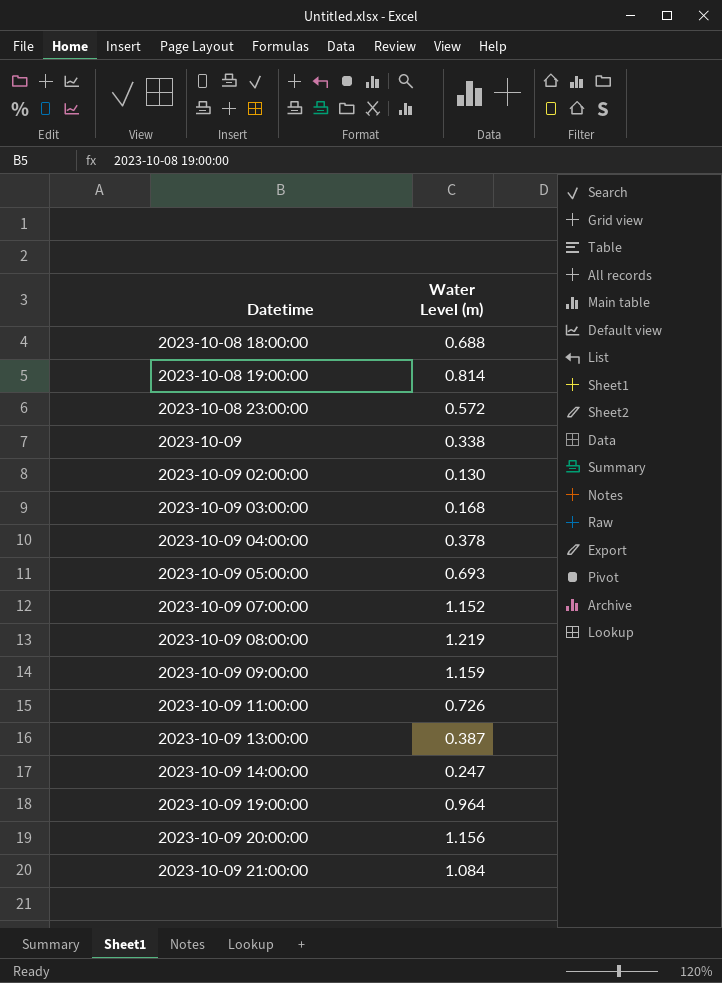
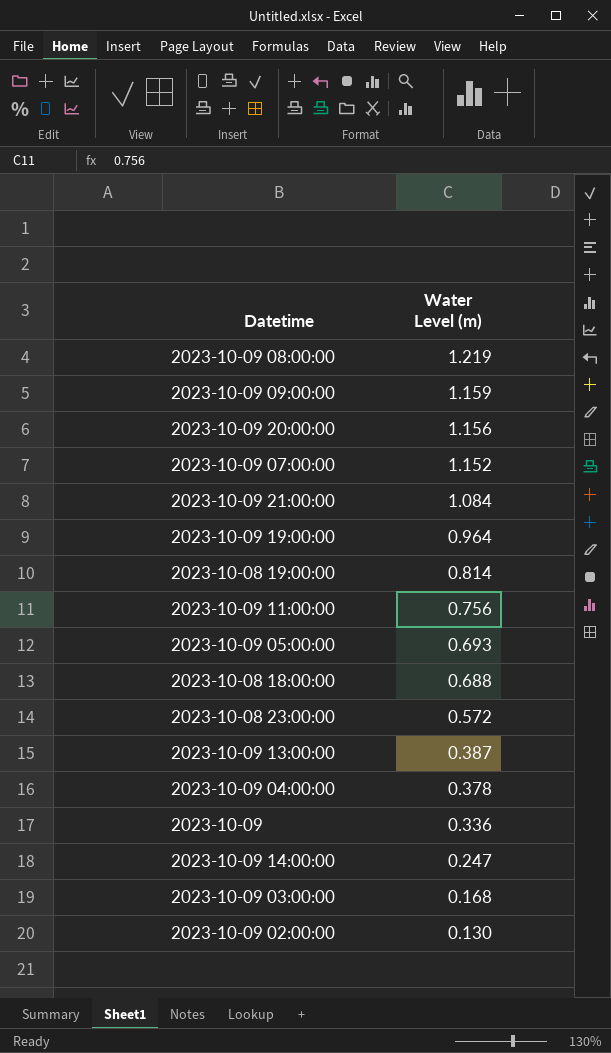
row order: Datetime ascending -> Water Level (m) descending
2023-10-09 11:00:00 | Water Level (m): 0.726 -> 0.756
2023-10-09 | Water Level (m): 0.338 -> 0.336

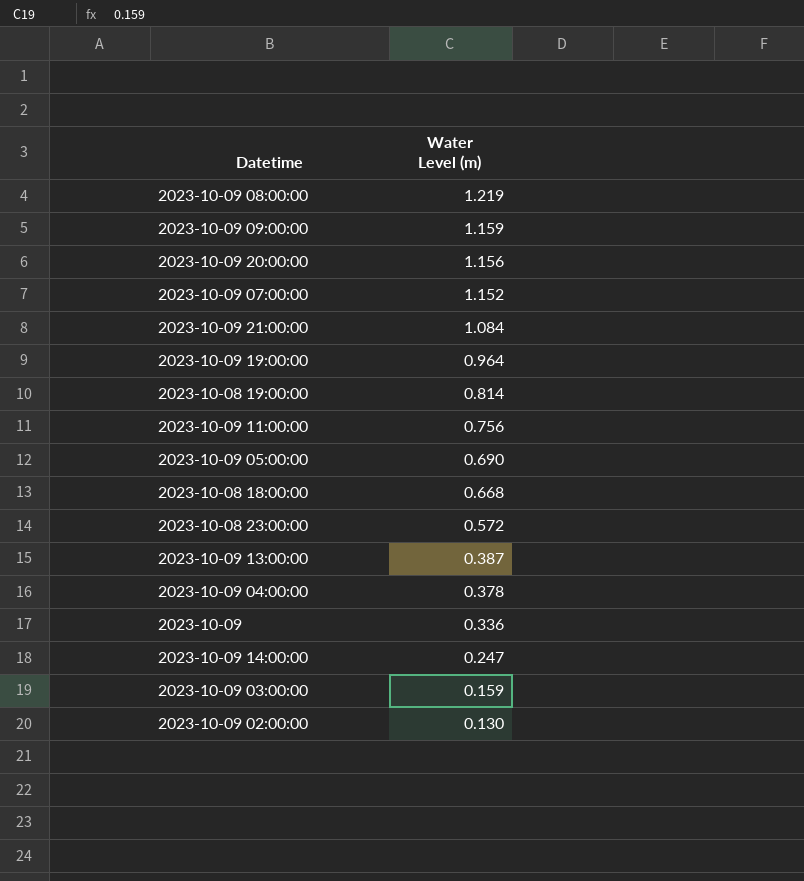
2023-10-09 05:00:00 | Water Level (m): 0.693 -> 0.690
2023-10-08 18:00:00 | Water Level (m): 0.688 -> 0.668
2023-10-09 03:00:00 | Water Level (m): 0.168 -> 0.159

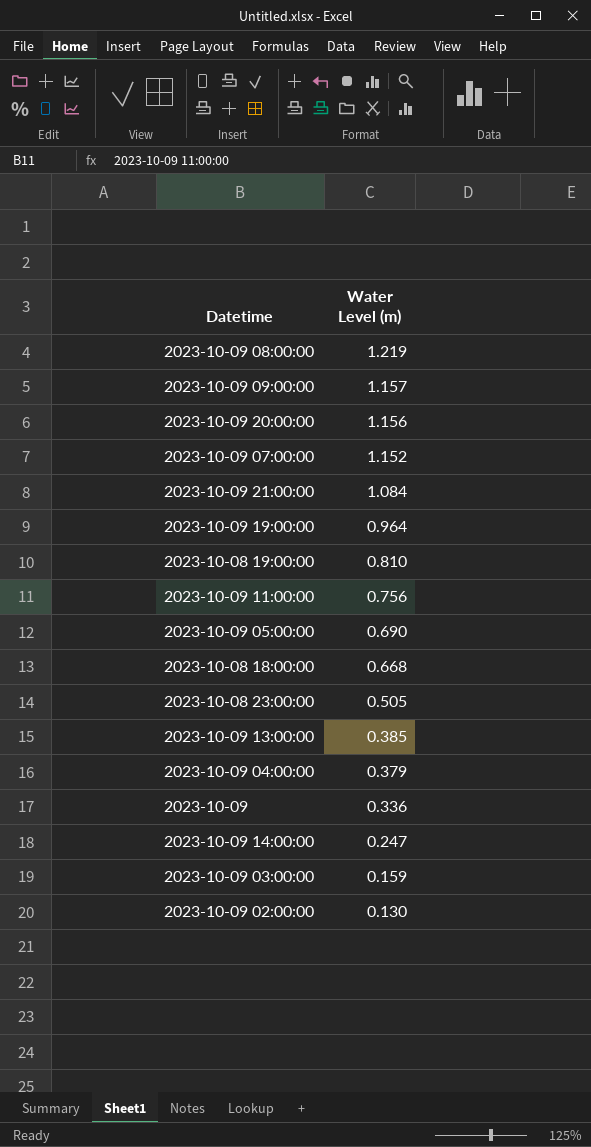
2023-10-09 09:00:00 | Water Level (m): 1.159 -> 1.157
2023-10-08 19:00:00 | Water Level (m): 0.814 -> 0.810
2023-10-08 23:00:00 | Water Level (m): 0.572 -> 0.505
2023-10-09 13:00:00 | Water Level (m): 0.387 -> 0.385
2023-10-09 04:00:00 | Water Level (m): 0.378 -> 0.379

